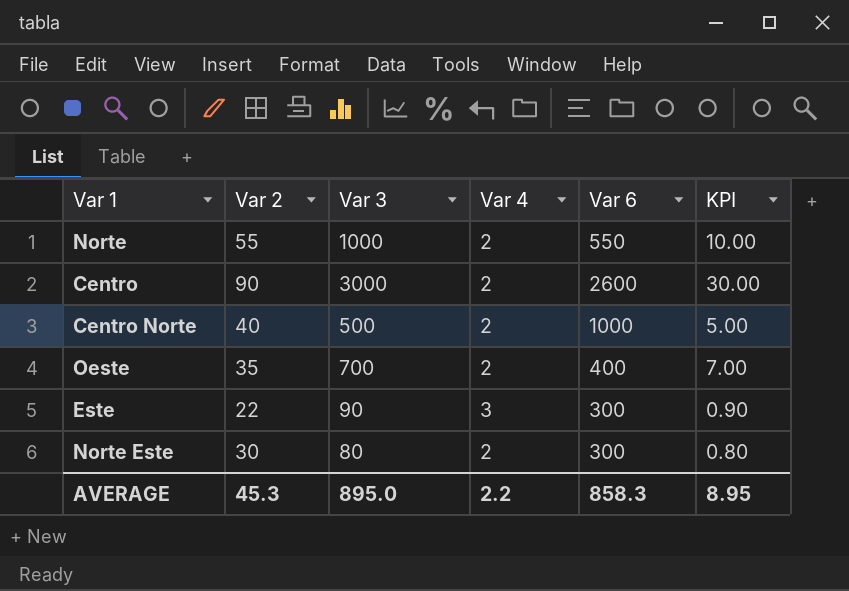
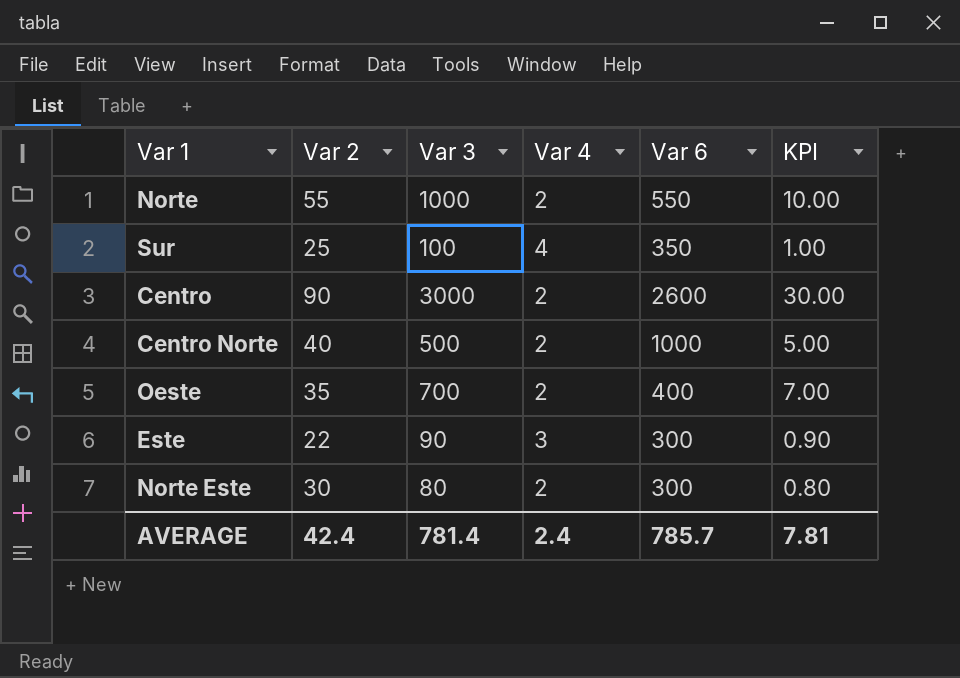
row Sur: none -> 25 | 100 | 4 | 350 | 1.00
AVERAGE | Var 2: 45.3 -> 42.4
AVERAGE | Var 3: 895.0 -> 781.4
AVERAGE | Var 4: 2.2 -> 2.4
AVERAGE | Var 6: 858.3 -> 785.7
AVERAGE | KPI: 8.95 -> 7.81

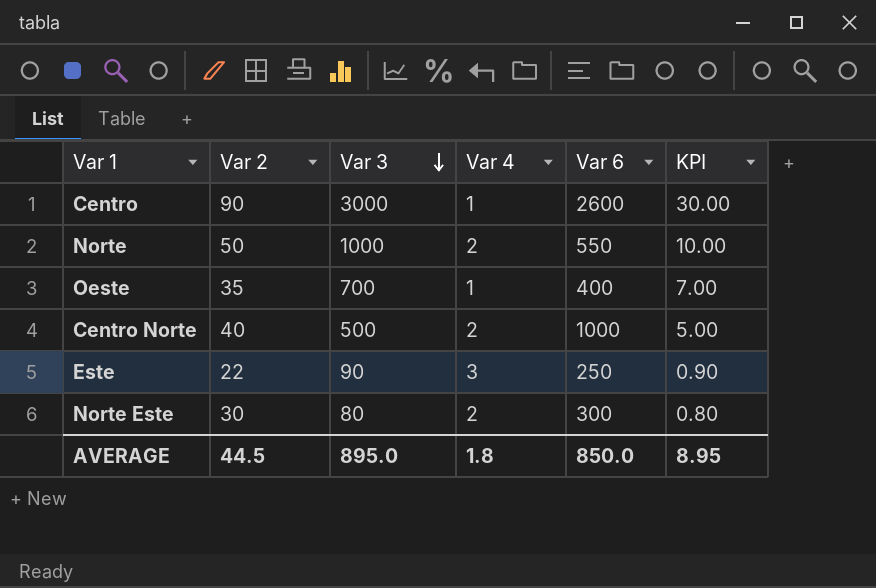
row order: none -> Var 3 descending
row Sur: 25 | 100 | 4 | 350 | 1.00 -> none
Centro | Var 4: 2 -> 1
Norte | Var 2: 55 -> 50
Oeste | Var 4: 2 -> 1
Este | Var 6: 300 -> 250
AVERAGE | Var 2: 42.4 -> 44.5
AVERAGE | Var 3: 781.4 -> 895.0
AVERAGE | Var 4: 2.4 -> 1.8
AVERAGE | Var 6: 785.7 -> 850.0
AVERAGE | KPI: 7.81 -> 8.95

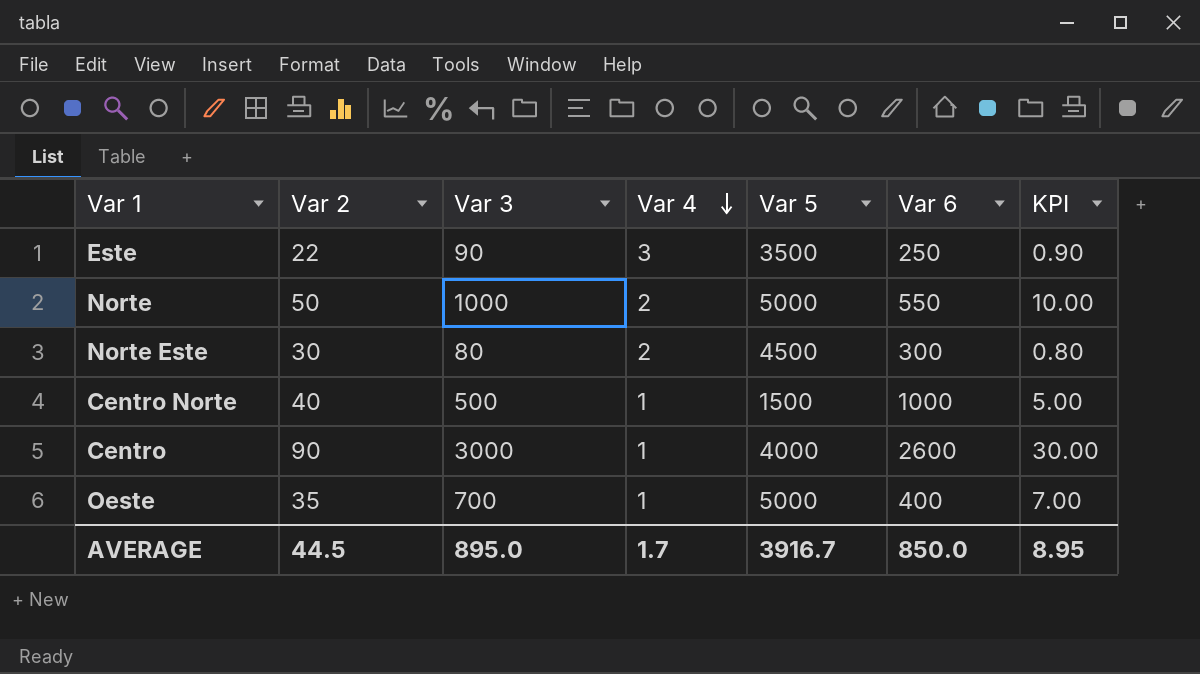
row order: Var 3 descending -> Var 4 descending
column Var 5 | position: none -> 5
Centro Norte | Var 4: 2 -> 1
AVERAGE | Var 4: 1.8 -> 1.7

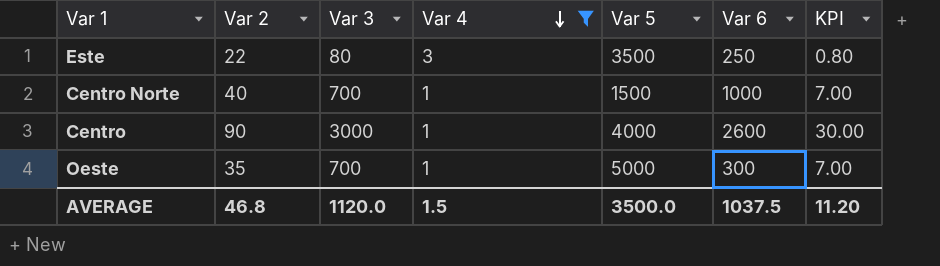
filter: none -> Var 4 != 2
Este | Var 3: 90 -> 80
Este | KPI: 0.90 -> 0.80
Centro Norte | Var 3: 500 -> 700
Centro Norte | KPI: 5.00 -> 7.00
Oeste | Var 6: 400 -> 300
AVERAGE | Var 2: 44.5 -> 46.8
AVERAGE | Var 3: 895.0 -> 1120.0
AVERAGE | Var 4: 1.7 -> 1.5
AVERAGE | Var 5: 3916.7 -> 3500.0
AVERAGE | Var 6: 850.0 -> 1037.5
AVERAGE | KPI: 8.95 -> 11.20

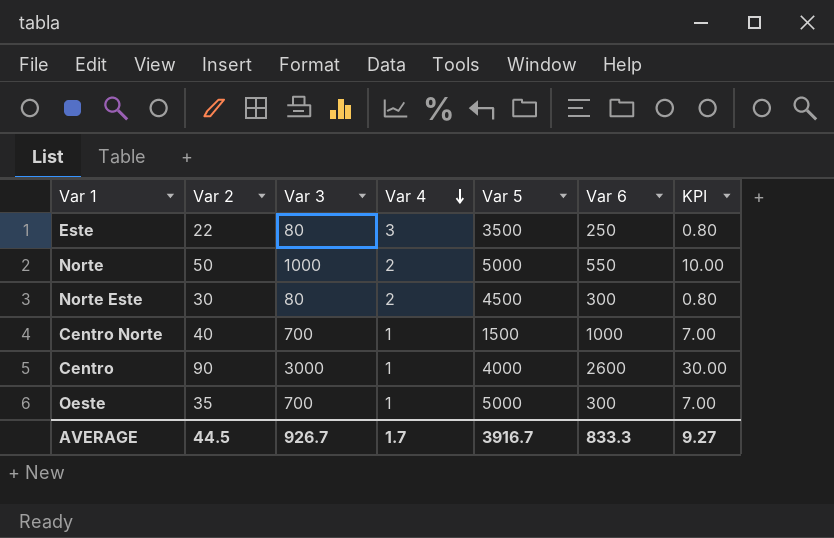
filter: Var 4 != 2 -> none
AVERAGE | Var 2: 46.8 -> 44.5
AVERAGE | Var 3: 1120.0 -> 926.7
AVERAGE | Var 4: 1.5 -> 1.7
AVERAGE | Var 5: 3500.0 -> 3916.7
AVERAGE | Var 6: 1037.5 -> 833.3
AVERAGE | KPI: 11.20 -> 9.27

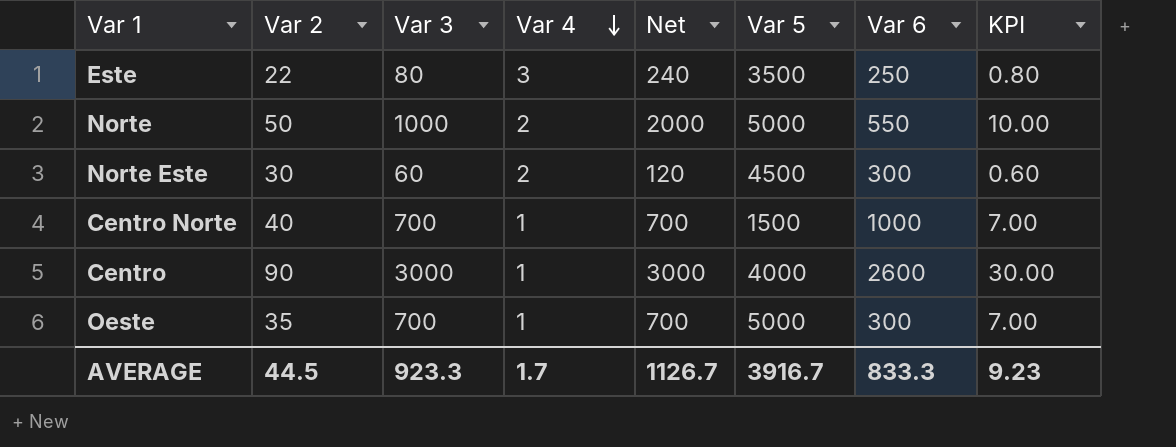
column Net | formula: none -> [Var 3] * [Var 4]
Norte Este | Var 3: 80 -> 60
Norte Este | KPI: 0.80 -> 0.60
AVERAGE | Var 3: 926.7 -> 923.3
AVERAGE | KPI: 9.27 -> 9.23

